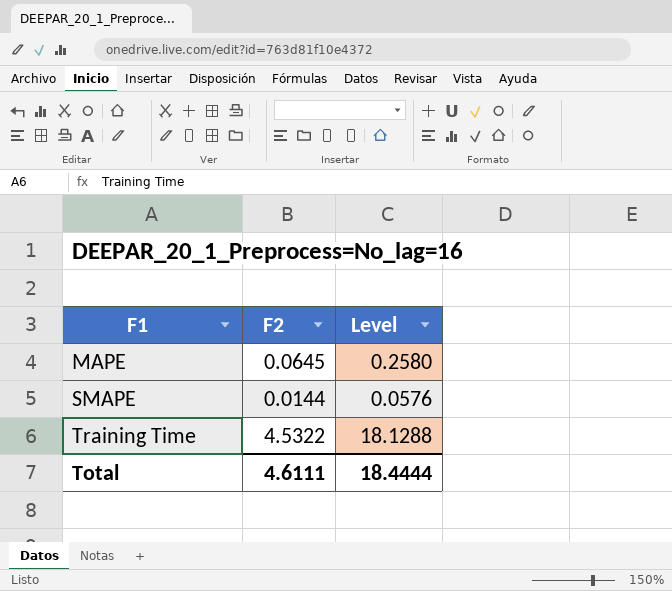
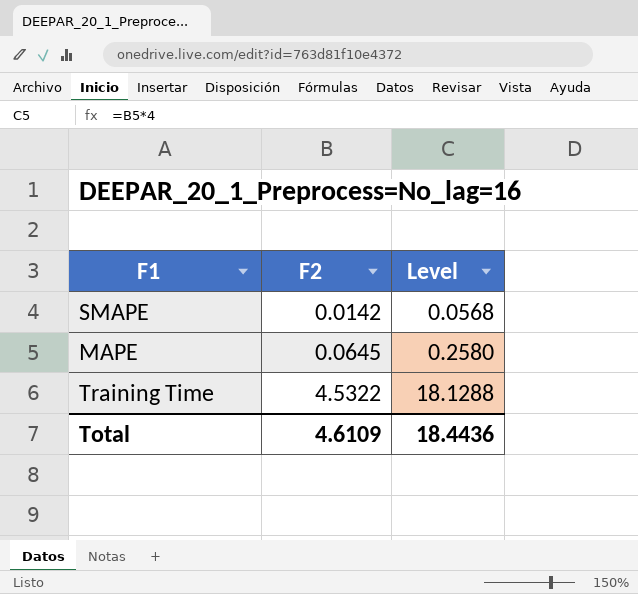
row order: F1 ascending -> F2 ascending
SMAPE | F2: 0.0144 -> 0.0142
SMAPE | Level: 0.0576 -> 0.0568
Total | F2: 4.6111 -> 4.6109
Total | Level: 18.4444 -> 18.4436

